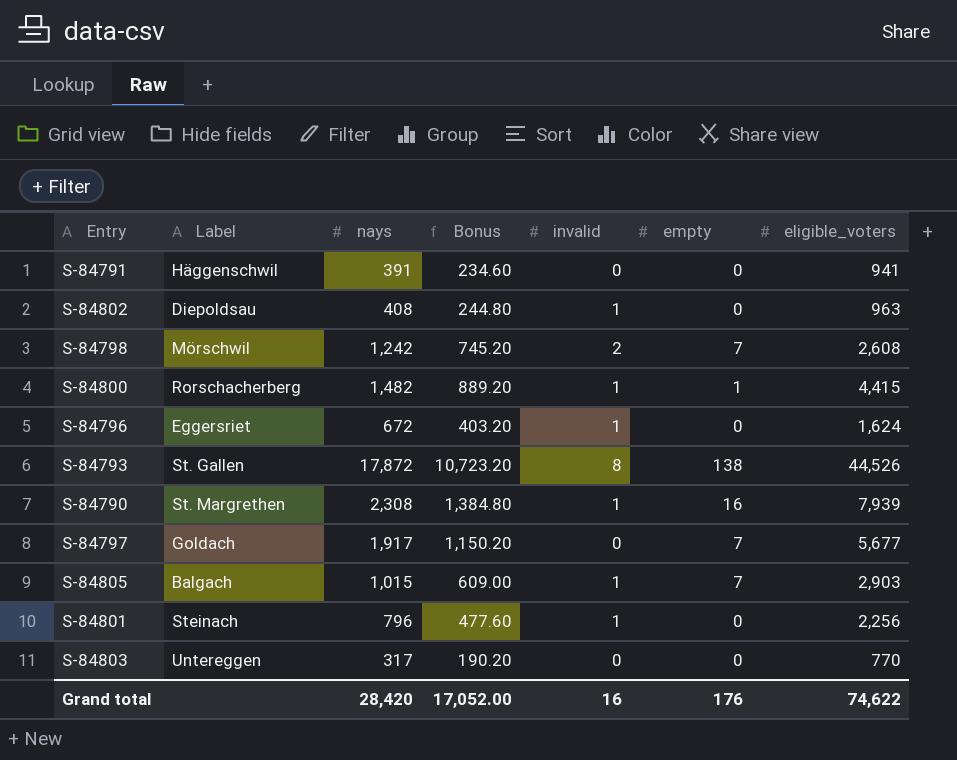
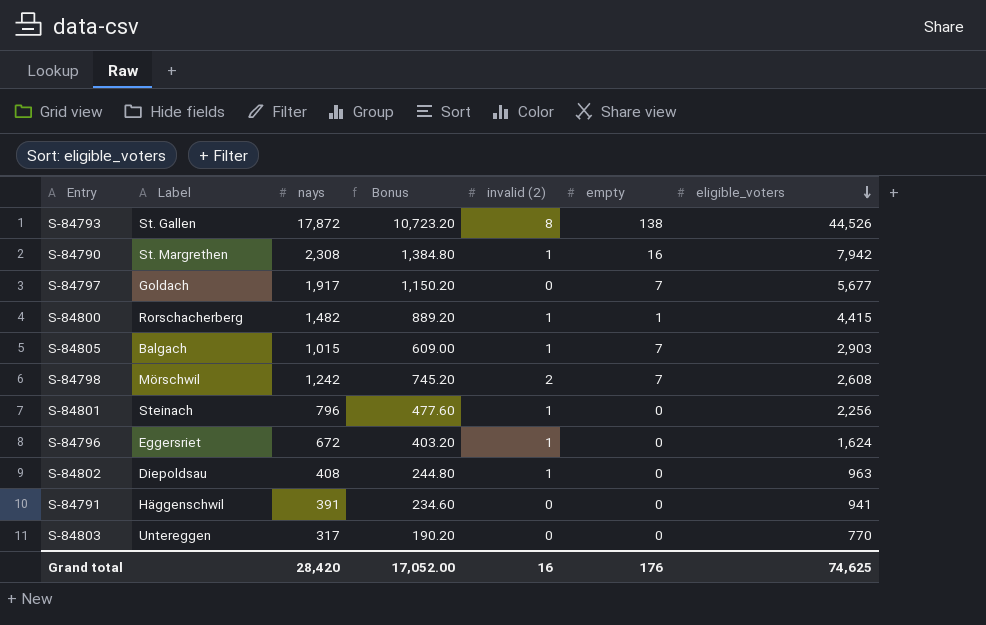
row order: none -> eligible_voters descending
column name: invalid -> invalid (2)
S-84790 | eligible_voters: 7,939 -> 7,942
Grand total | eligible_voters: 74,622 -> 74,625

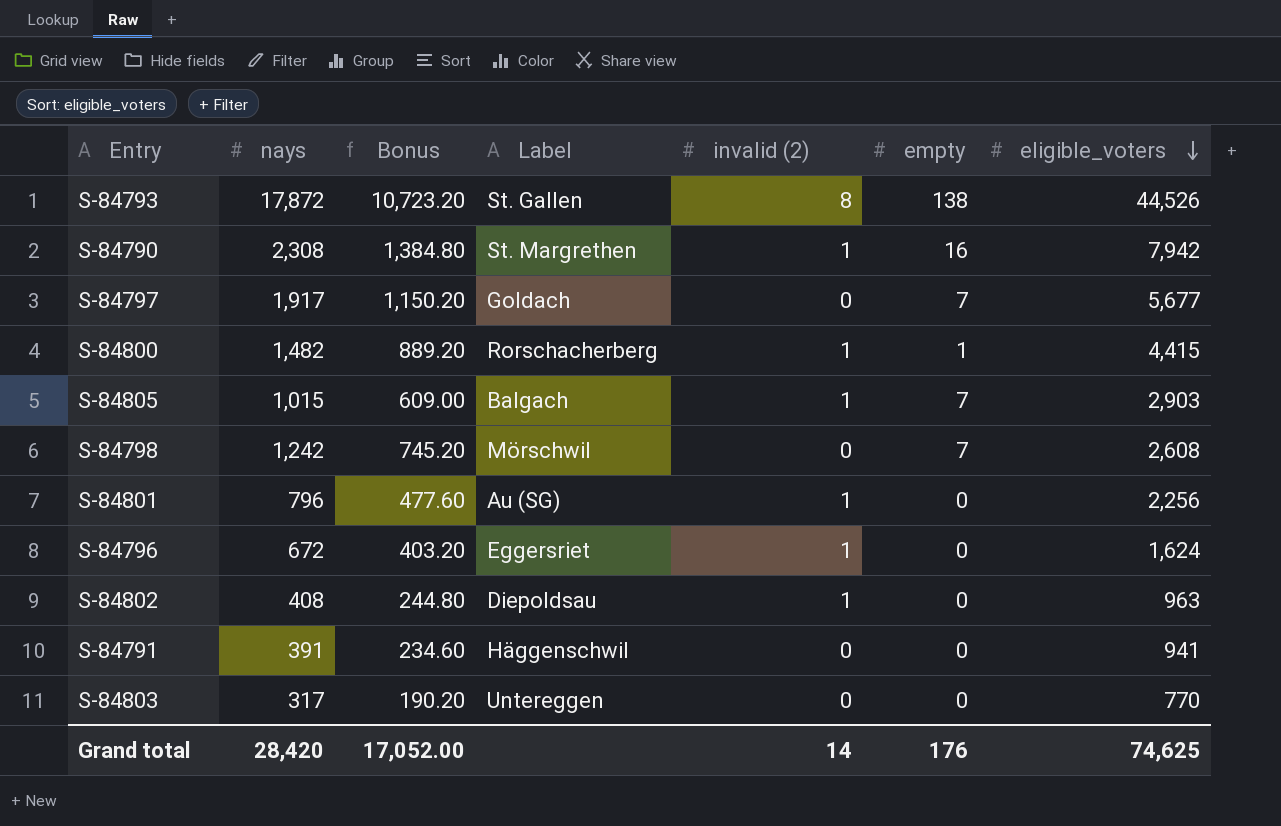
column Label | position: 2 -> 4
S-84798 | invalid (2): 2 -> 0
S-84801 | Label: Steinach -> Au (SG)
Grand total | invalid (2): 16 -> 14

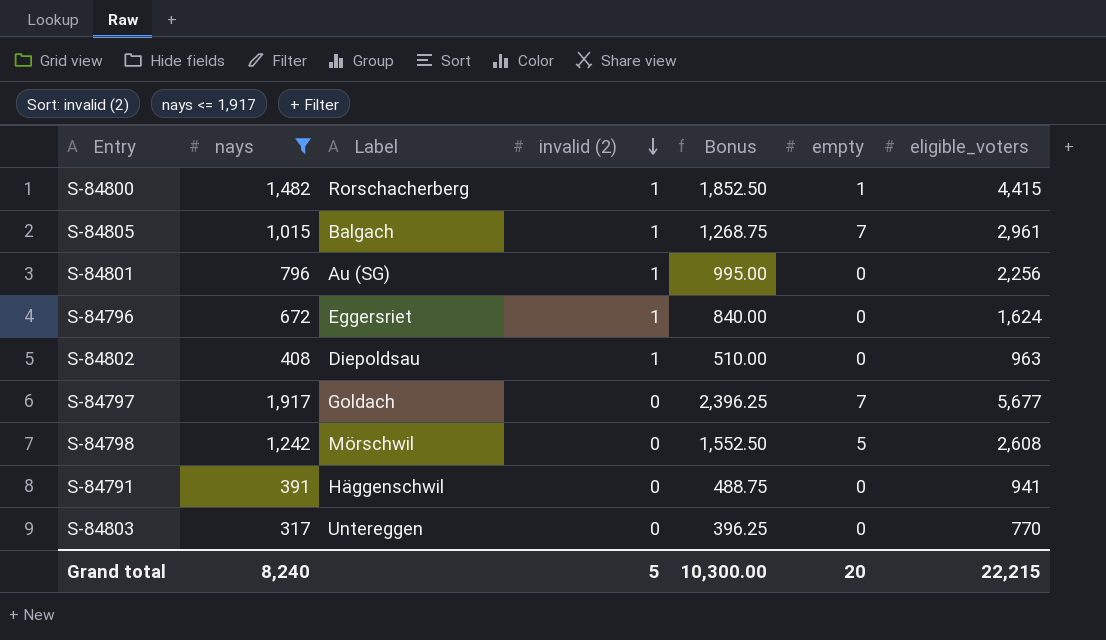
filter: none -> nays <= 1,917
row order: eligible_voters descending -> invalid (2) descending
column Bonus | formula: [nays] * 0.6 -> [nays] * 1.25
column Bonus | position: 3 -> 5
S-84805 | eligible_voters: 2,903 -> 2,961
S-84798 | empty: 7 -> 5
Grand total | nays: 28,420 -> 8,240
Grand total | invalid (2): 14 -> 5
Grand total | Bonus: 17,052.00 -> 10,300.00
Grand total | empty: 176 -> 20
Grand total | eligible_voters: 74,625 -> 22,215

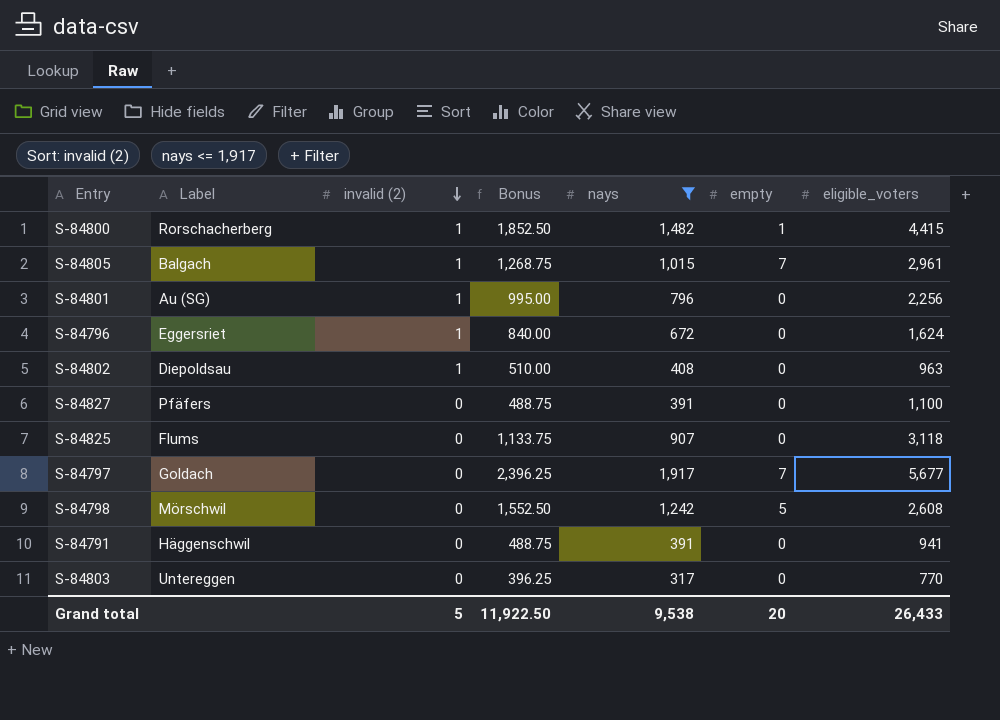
column nays | position: 2 -> 5
row S-84827: none -> Pfäfers | 0 | 488.75 | 391 | 0 | 1,100
row S-84825: none -> Flums | 0 | 1,133.75 | 907 | 0 | 3,118
Grand total | Bonus: 10,300.00 -> 11,922.50
Grand total | nays: 8,240 -> 9,538
Grand total | eligible_voters: 22,215 -> 26,433

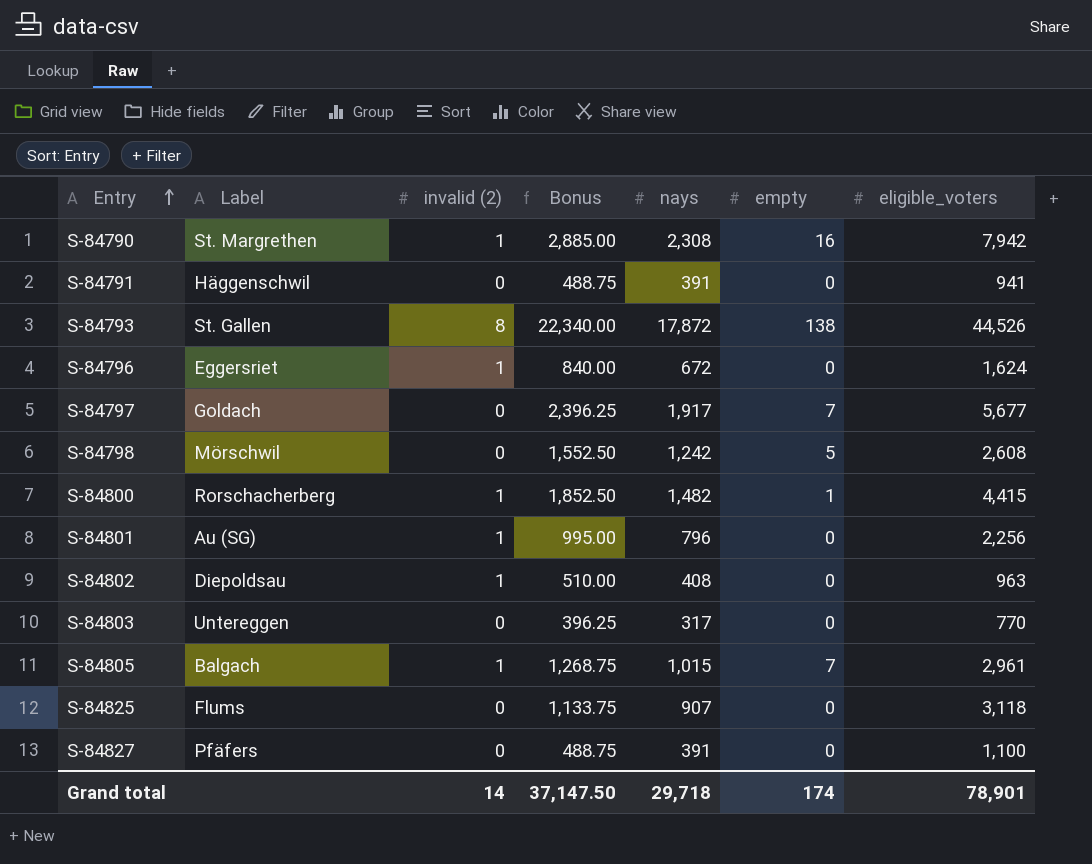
filter: nays <= 1,917 -> none
row order: invalid (2) descending -> Entry ascending
Grand total | invalid (2): 5 -> 14
Grand total | Bonus: 11,922.50 -> 37,147.50
Grand total | nays: 9,538 -> 29,718
Grand total | empty: 20 -> 174
Grand total | eligible_voters: 26,433 -> 78,901

